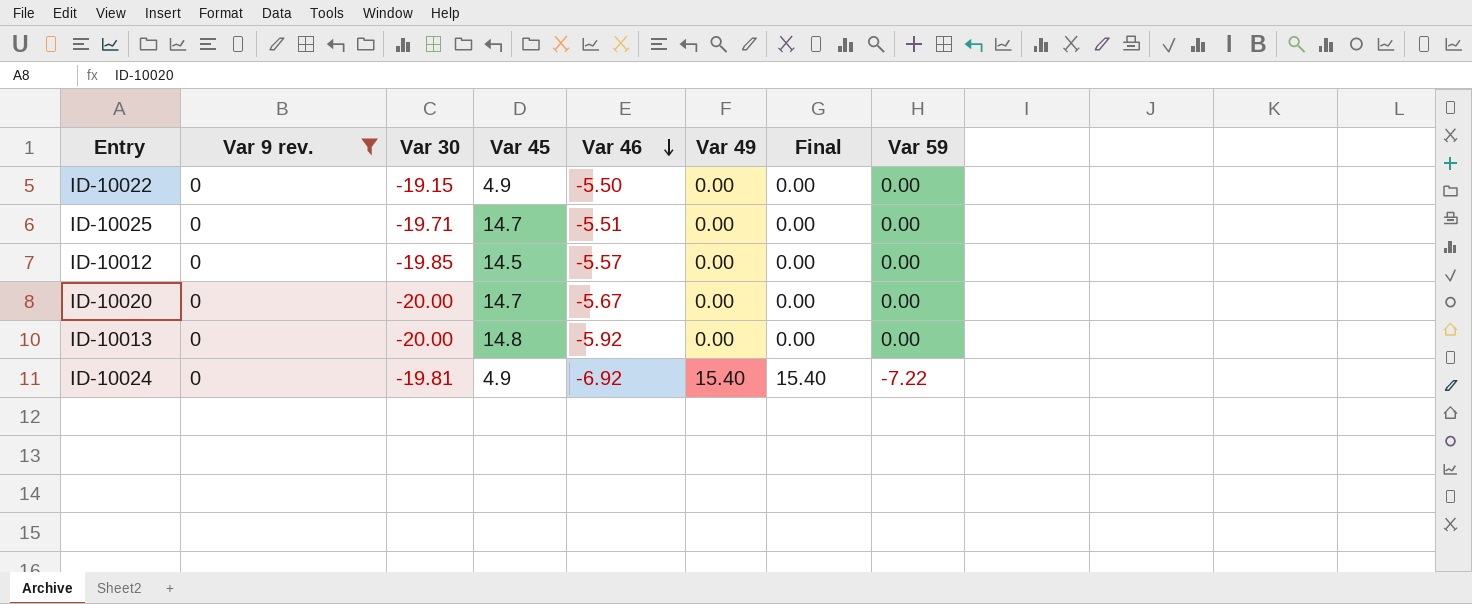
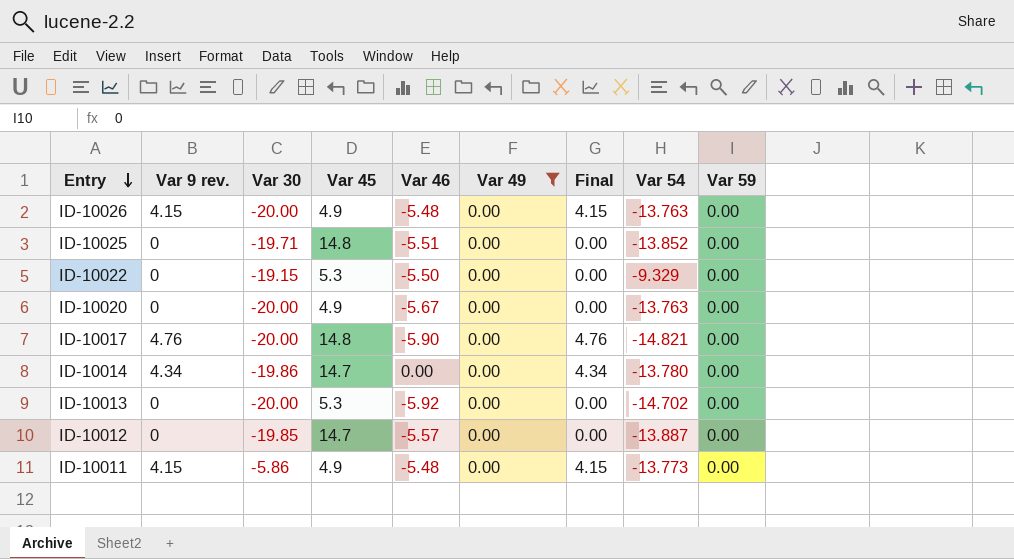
filter: Var 9 rev. = 0 -> Var 49 = 0.00
row order: Var 46 descending -> Entry descending
column Var 54 | position: none -> 8
ID-10025 | Var 45: 14.7 -> 14.8
ID-10022 | Var 45: 4.9 -> 5.3
ID-10020 | Var 45: 14.7 -> 4.9
ID-10013 | Var 45: 14.8 -> 5.3
ID-10012 | Var 45: 14.5 -> 14.7

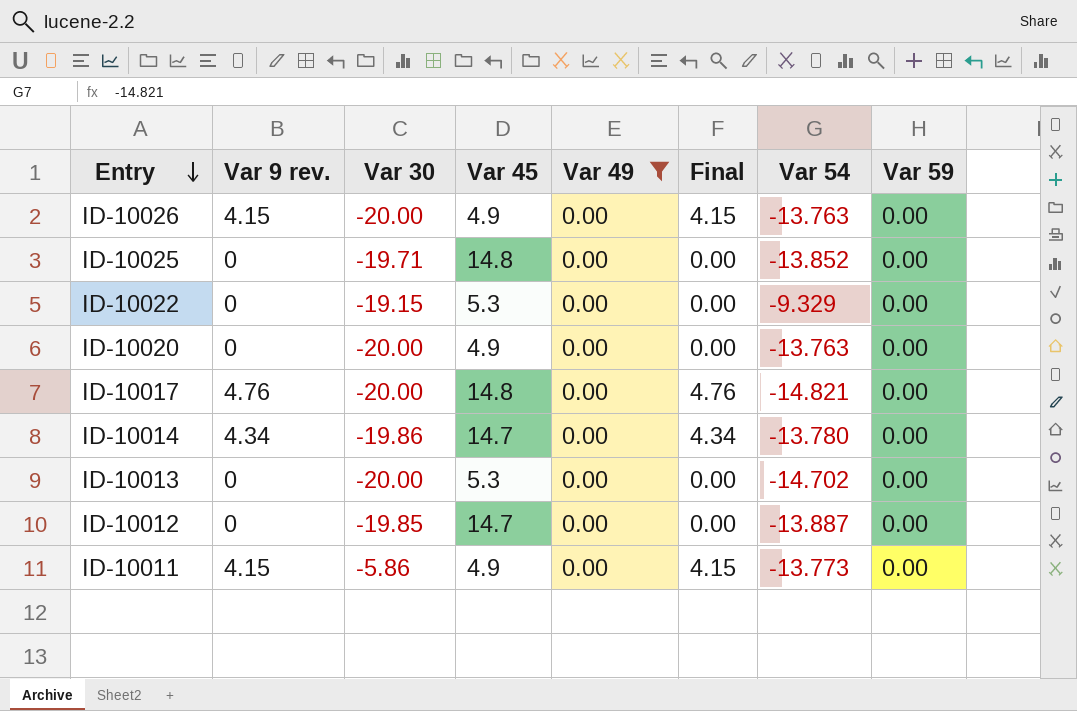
column Var 46 | position: 5 -> none

